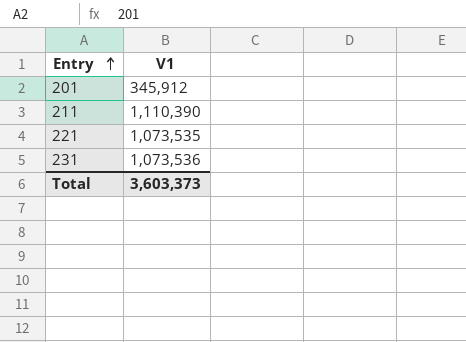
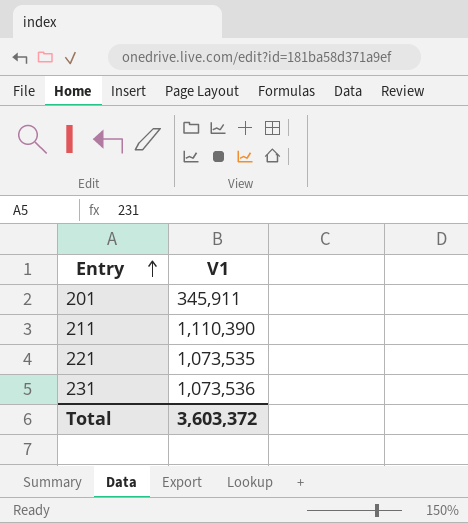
201 | V1: 345,912 -> 345,911
Total | V1: 3,603,373 -> 3,603,372

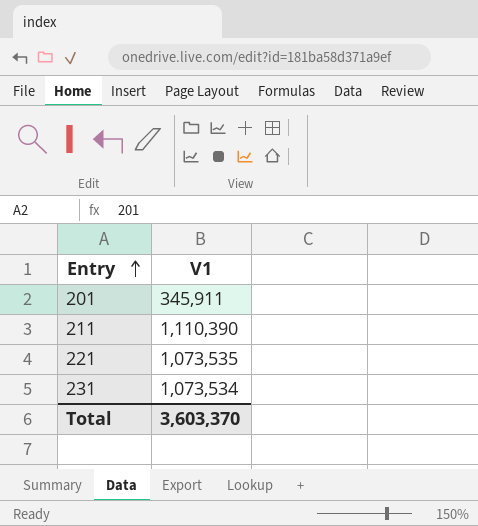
231 | V1: 1,073,536 -> 1,073,534
Total | V1: 3,603,372 -> 3,603,370

